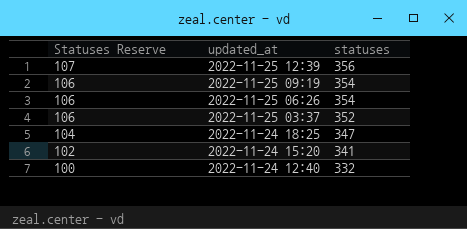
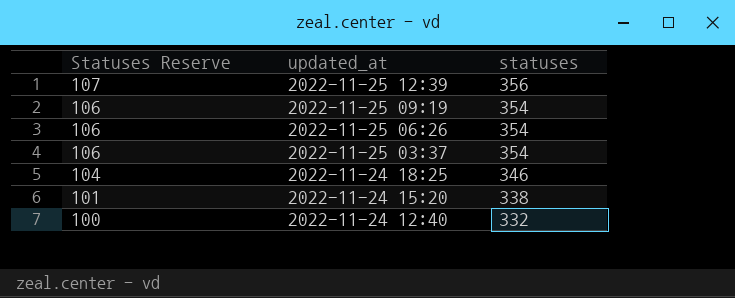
2022-11-25 03:37 | statuses: 352 -> 354
2022-11-24 18:25 | statuses: 347 -> 346
2022-11-24 15:20 | Statuses Reserve: 102 -> 101
2022-11-24 15:20 | statuses: 341 -> 338

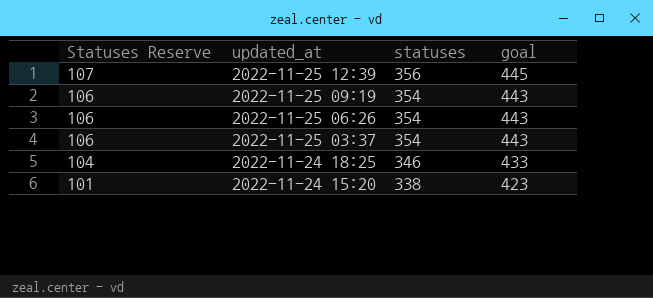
column goal | formula: none -> [statuses] * 1.25
row 2022-11-24 12:40: 100 | 332 -> none

